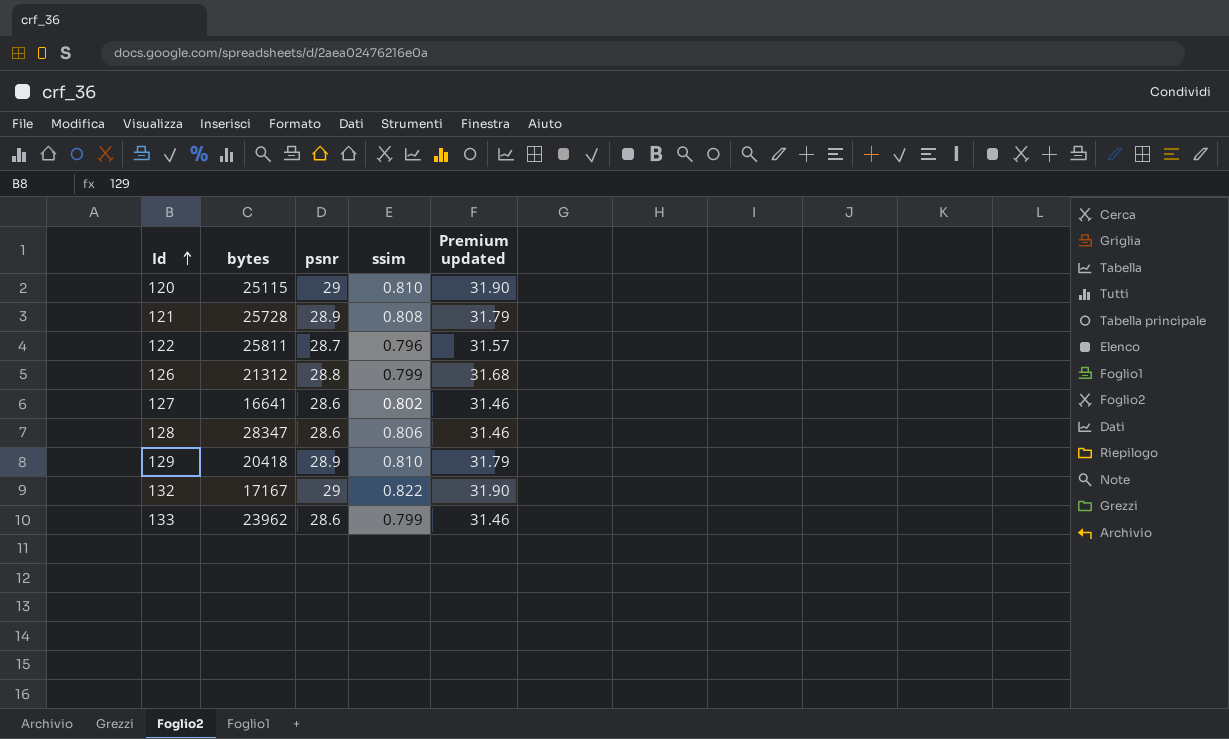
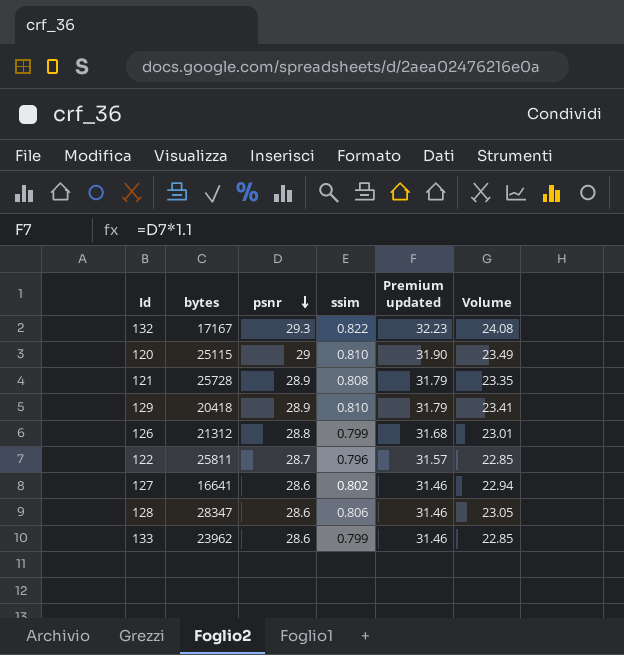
row order: Id ascending -> psnr descending
column Volume | formula: none -> [psnr] * [ssim]
132 | psnr: 29 -> 29.3
132 | Premium updated: 31.90 -> 32.23

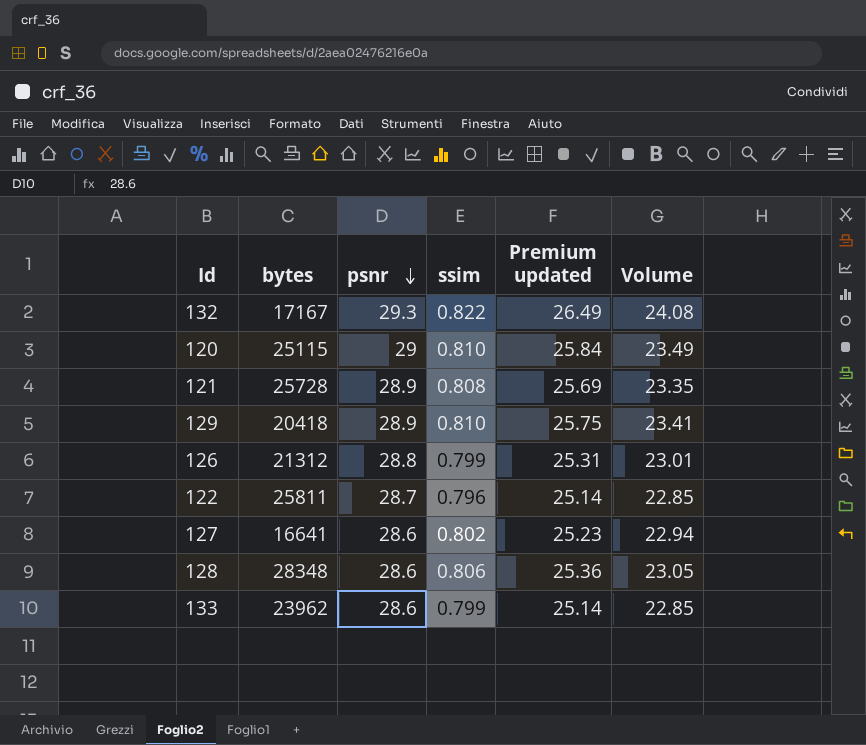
column Premium updated | formula: [psnr] * 1.1 -> [Volume] * 1.1
128 | bytes: 28347 -> 28348

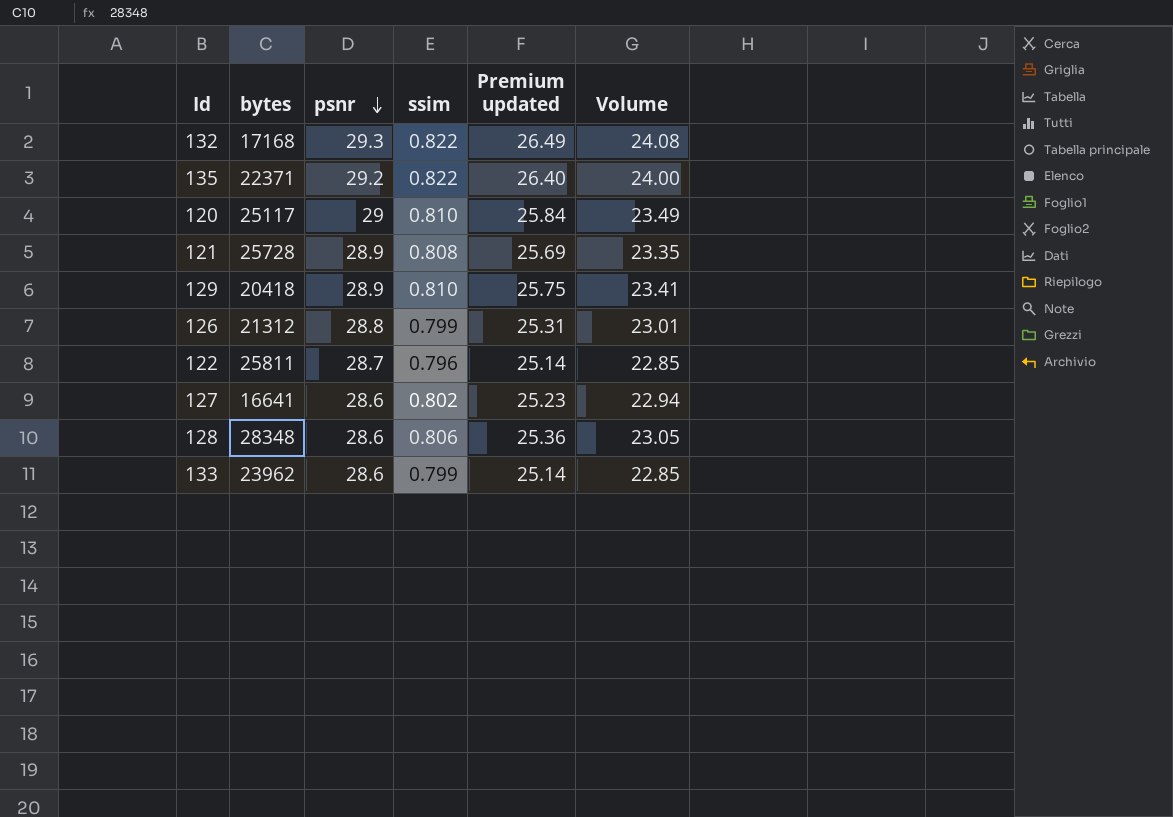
132 | bytes: 17167 -> 17168
row 135: none -> 22371 | 29.2 | 0.822 | 26.40 | 24.00
120 | bytes: 25115 -> 25117

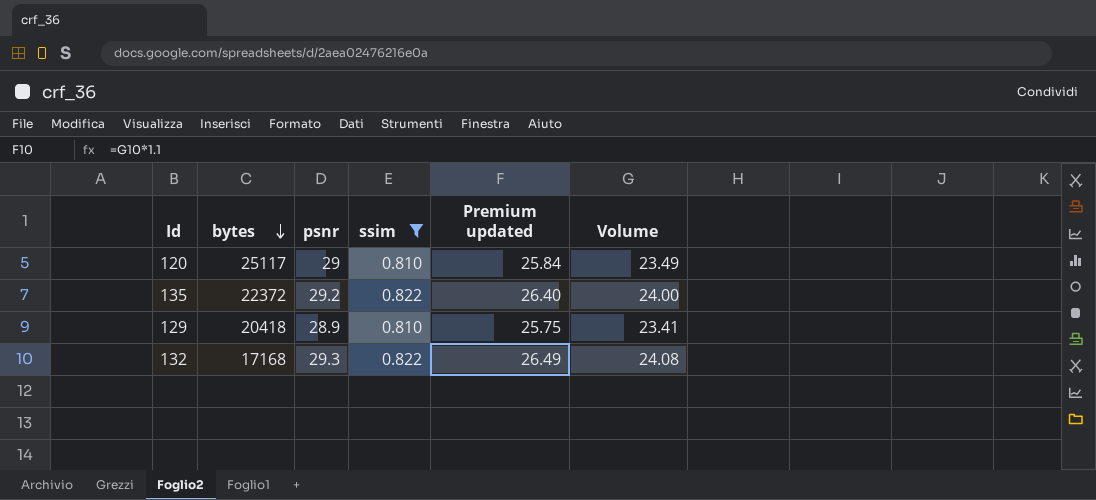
filter: none -> ssim >= 0.810
row order: psnr descending -> bytes descending
135 | bytes: 22371 -> 22372

